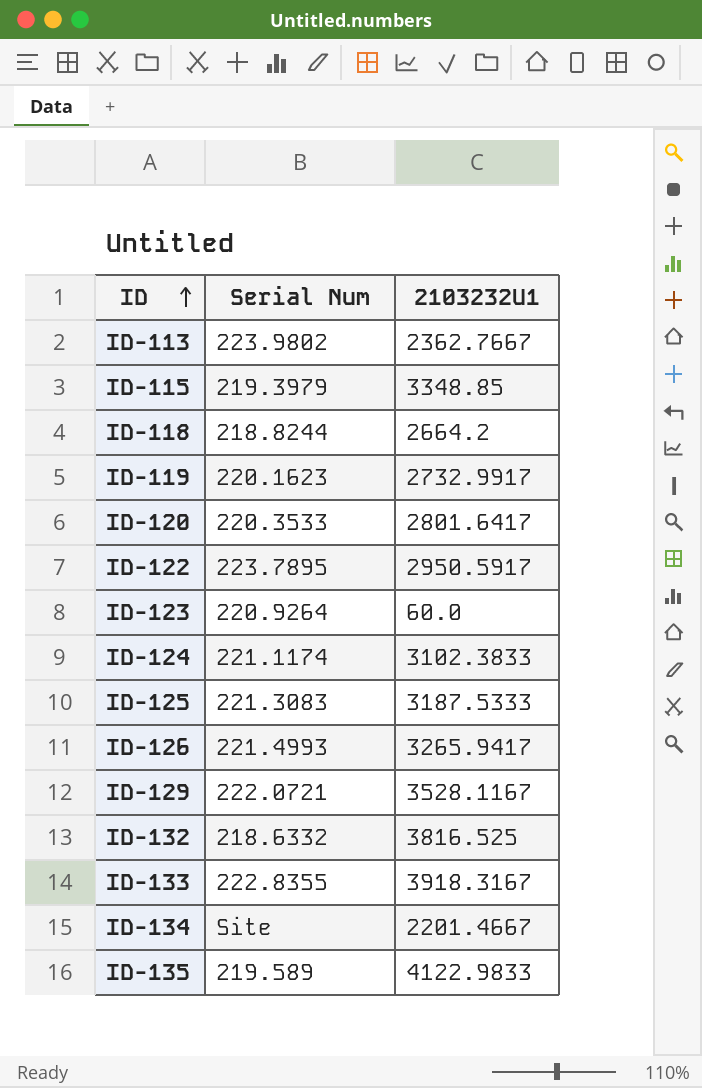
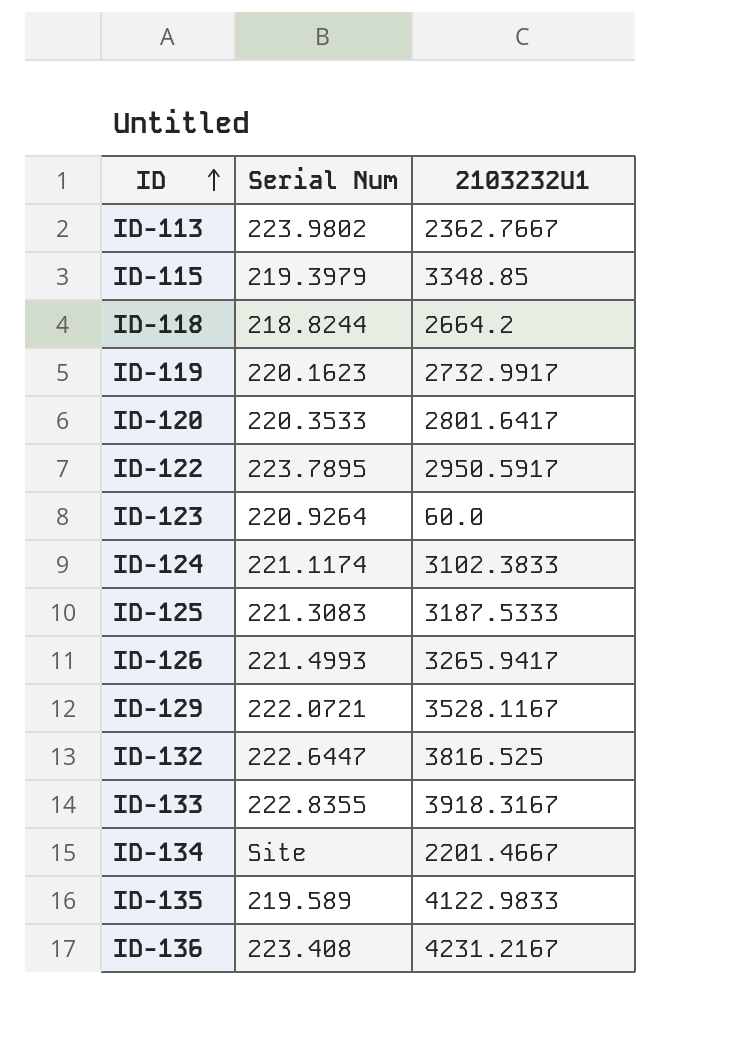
ID-132 | Serial Num: 218.6332 -> 222.6447
row ID-136: none -> 223.408 | 4231.2167

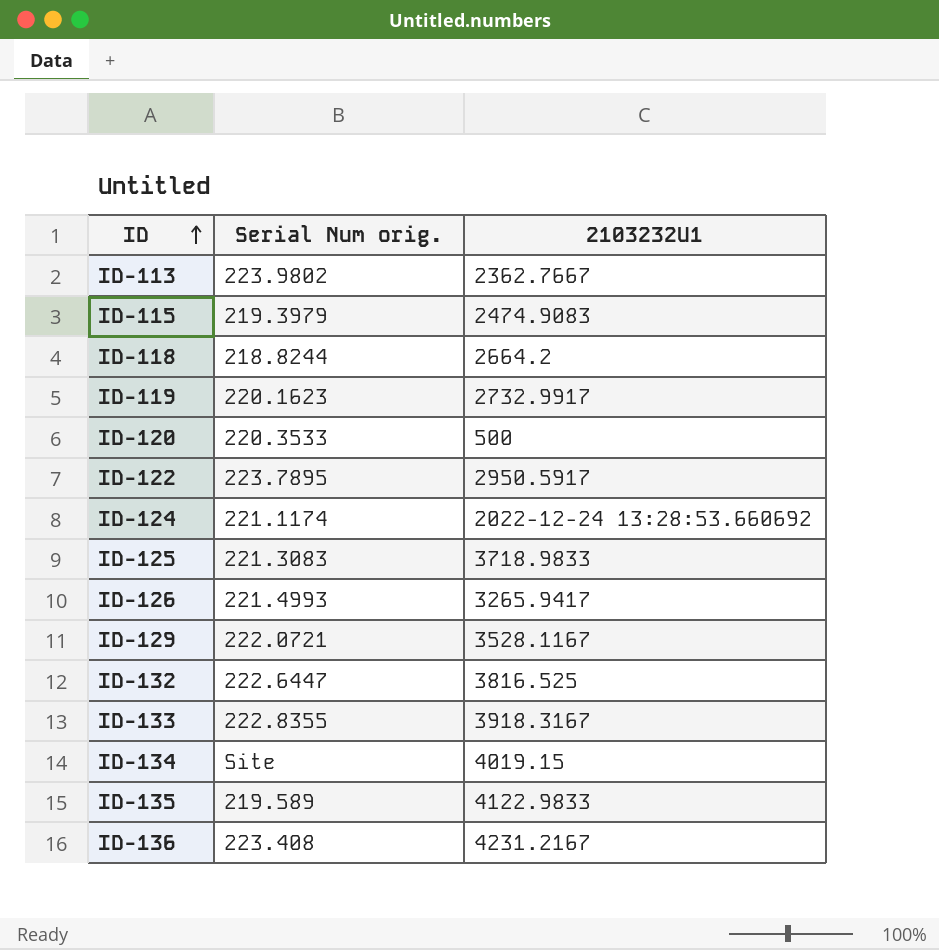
column name: Serial Num -> Serial Num orig.
row ID-123: 220.9264 | 60.0 -> none
ID-115 | 2103232U1: 3348.85 -> 2474.9083
ID-120 | 2103232U1: 2801.6417 -> 500
ID-124 | 2103232U1: 3102.3833 -> 2022-12-24 13:28:53.660692
ID-125 | 2103232U1: 3187.5333 -> 3718.9833
ID-134 | 2103232U1: 2201.4667 -> 4019.15

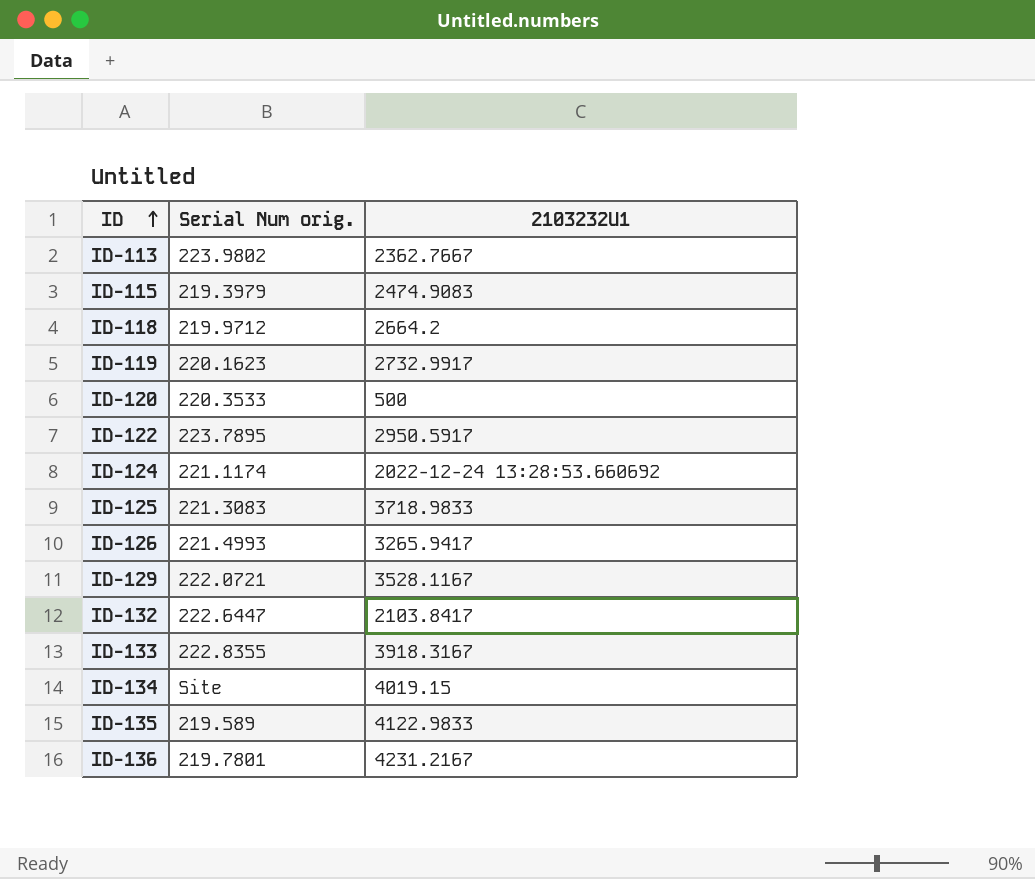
ID-118 | Serial Num orig.: 218.8244 -> 219.9712
ID-132 | 2103232U1: 3816.525 -> 2103.8417
ID-136 | Serial Num orig.: 223.408 -> 219.7801

